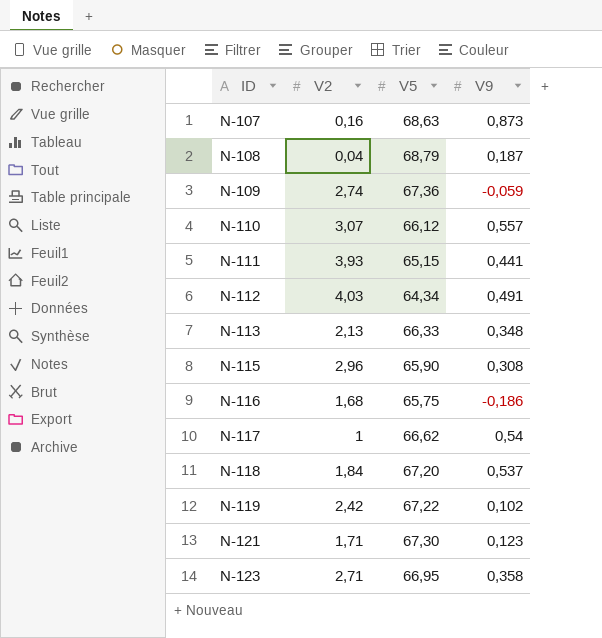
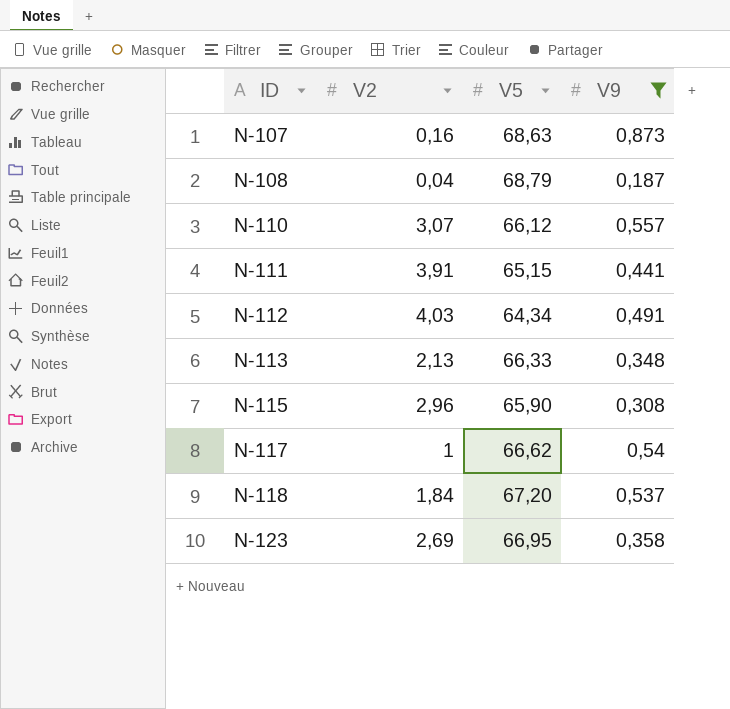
filter: none -> V9 >= 0,187
N-111 | V2: 3,93 -> 3,91
N-123 | V2: 2,71 -> 2,69

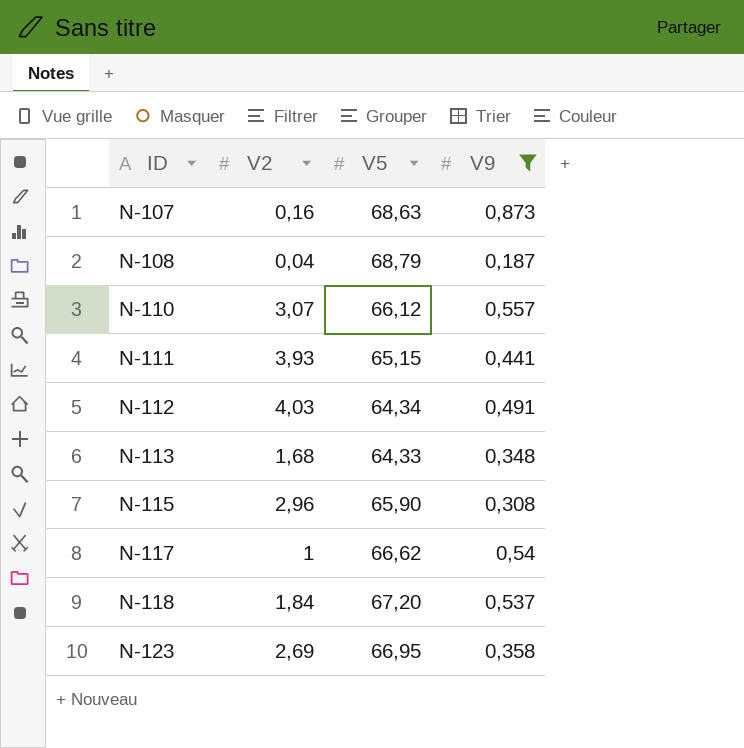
N-111 | V2: 3,91 -> 3,93
N-113 | V2: 2,13 -> 1,68
N-113 | V5: 66,33 -> 64,33

